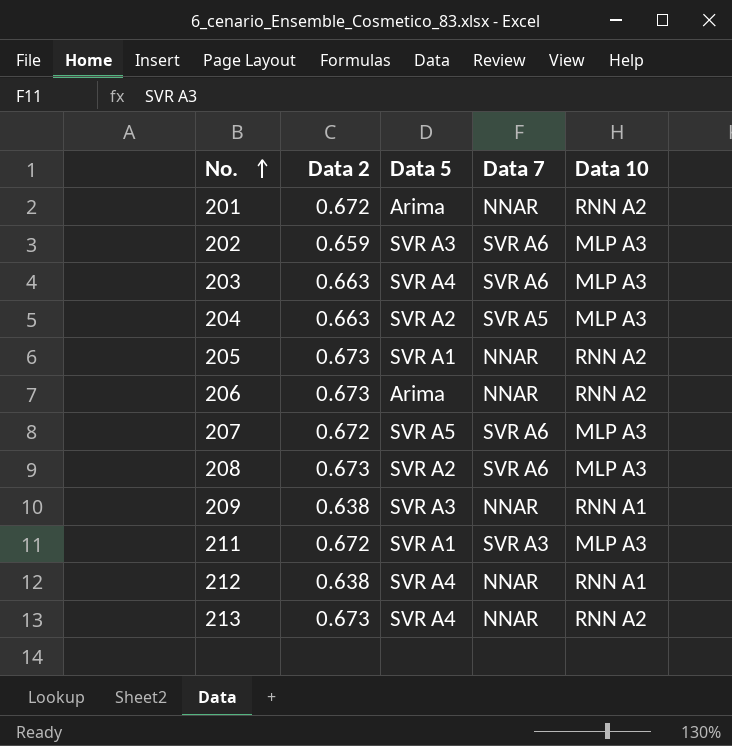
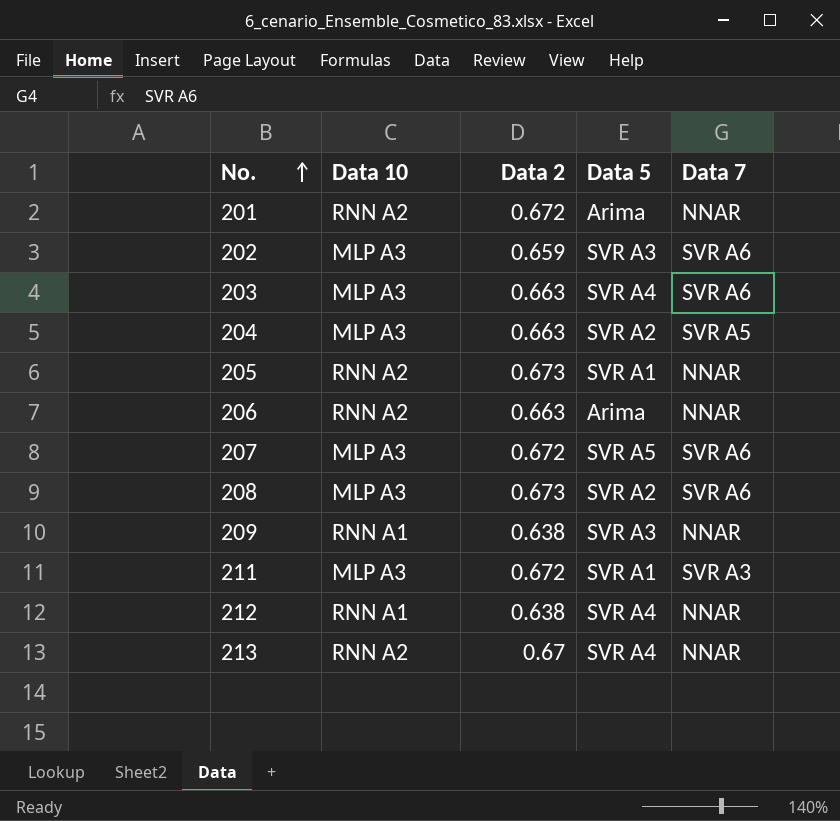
column Data 10 | position: 5 -> 2
206 | Data 2: 0.673 -> 0.663
213 | Data 2: 0.673 -> 0.67

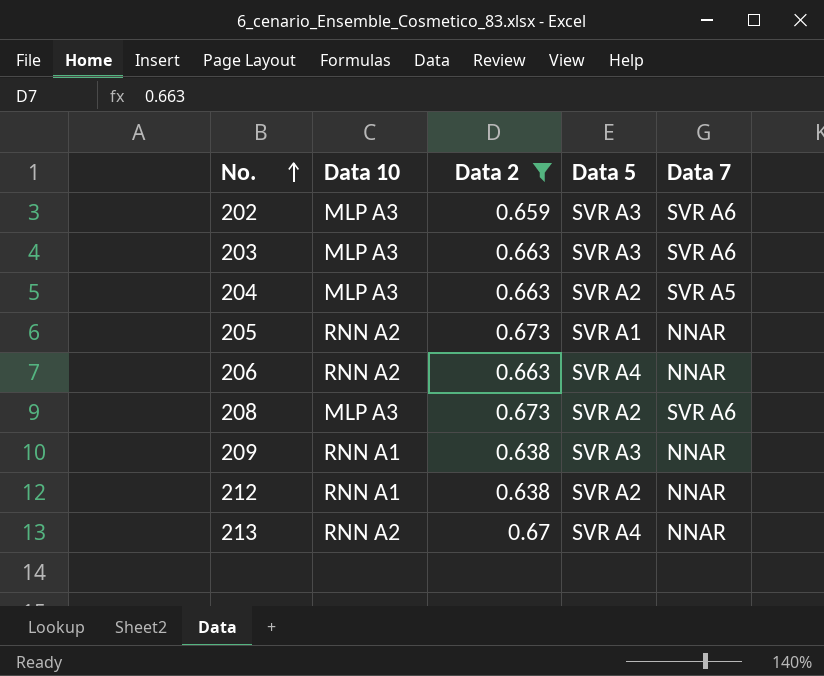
filter: none -> Data 2 != 0.672
203 | Data 5: SVR A4 -> SVR A3
206 | Data 5: Arima -> SVR A4
212 | Data 5: SVR A4 -> SVR A2

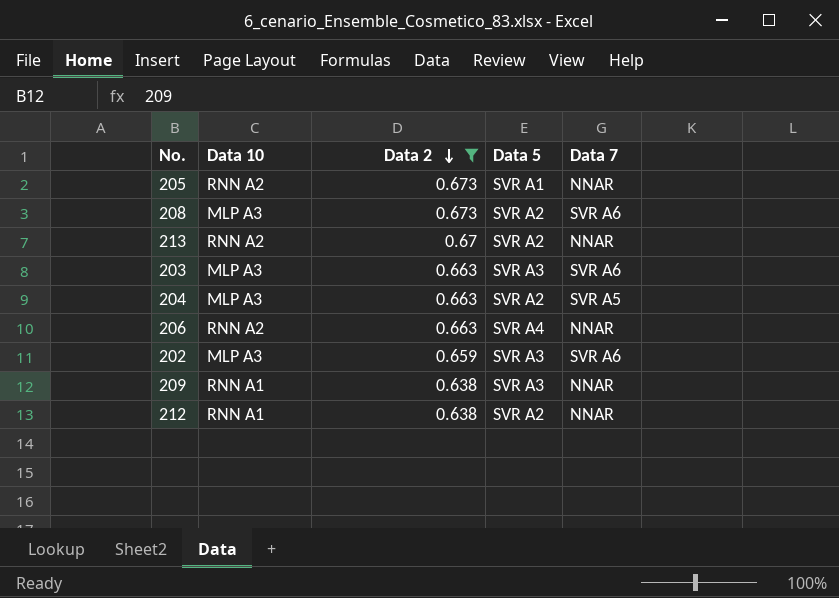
row order: No. ascending -> Data 2 descending
213 | Data 5: SVR A4 -> SVR A2

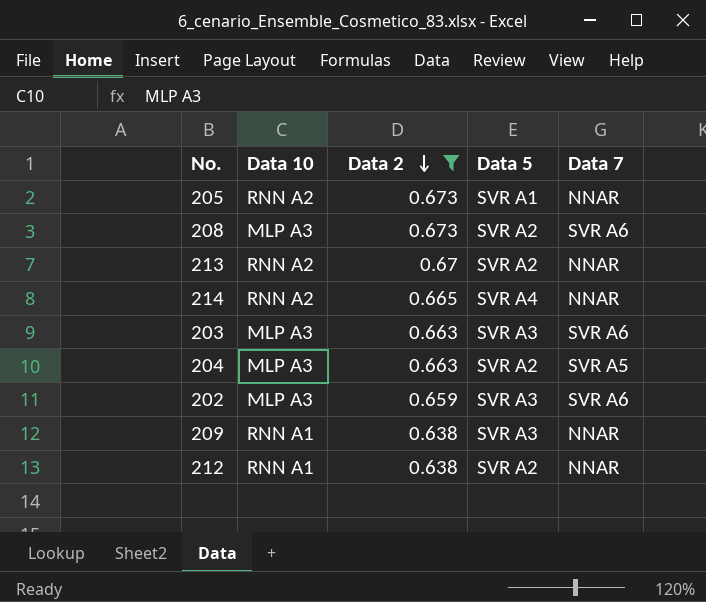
row 206: RNN A2 | 0.663 | SVR A4 | NNAR -> none
row 214: none -> RNN A2 | 0.665 | SVR A4 | NNAR

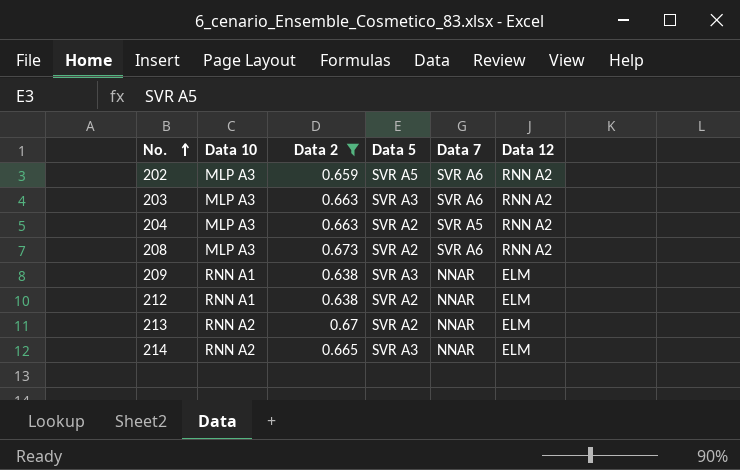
row order: Data 2 descending -> No. ascending
column Data 12 | position: none -> 6
row 205: RNN A2 | 0.673 | SVR A1 | NNAR -> none
202 | Data 5: SVR A3 -> SVR A5
214 | Data 5: SVR A4 -> SVR A3

